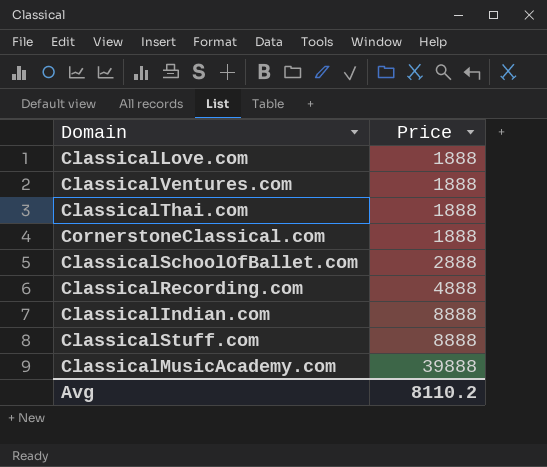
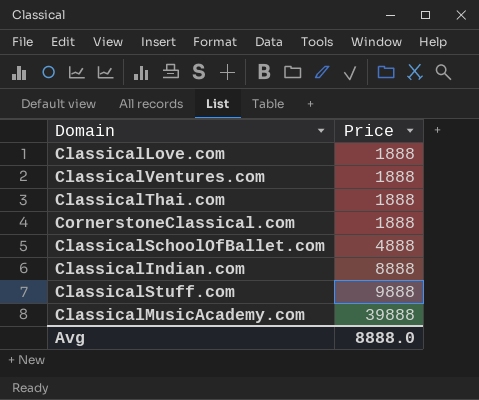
row ClassicalRecording.com: 4888 -> none
ClassicalSchoolOfBallet.com | Price: 2888 -> 4888
ClassicalStuff.com | Price: 8888 -> 9888
Avg | Price: 8110.2 -> 8888.0

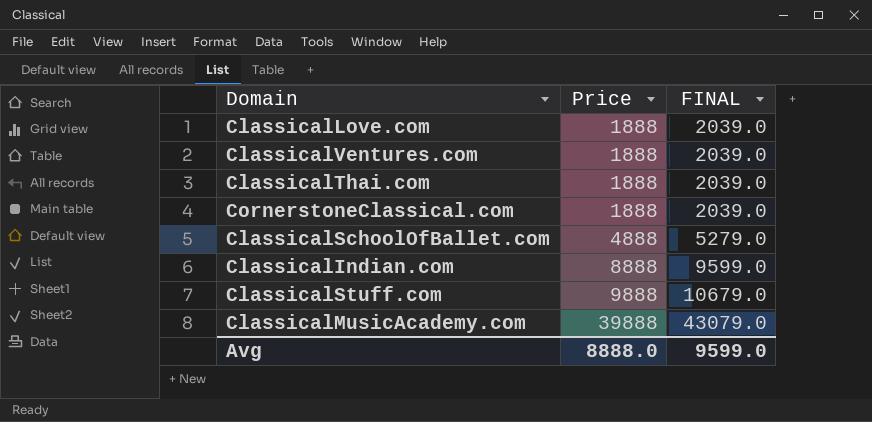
column FINAL | formula: none -> [Price] * 1.08

